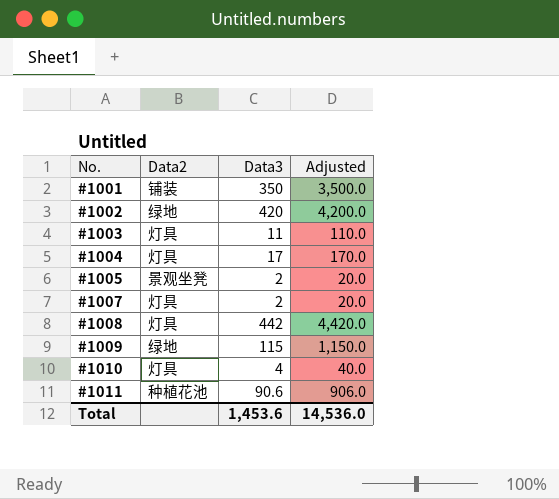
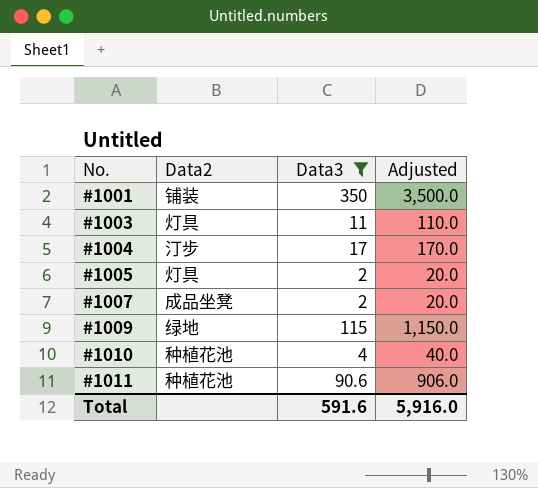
filter: none -> Data3 <= 350
#1004 | Data2: 灯具 -> 汀步
#1005 | Data2: 景观坐凳 -> 灯具
#1007 | Data2: 灯具 -> 成品坐凳
#1010 | Data2: 灯具 -> 种植花池
Total | Data3: 1,453.6 -> 591.6
Total | Adjusted: 14,536.0 -> 5,916.0

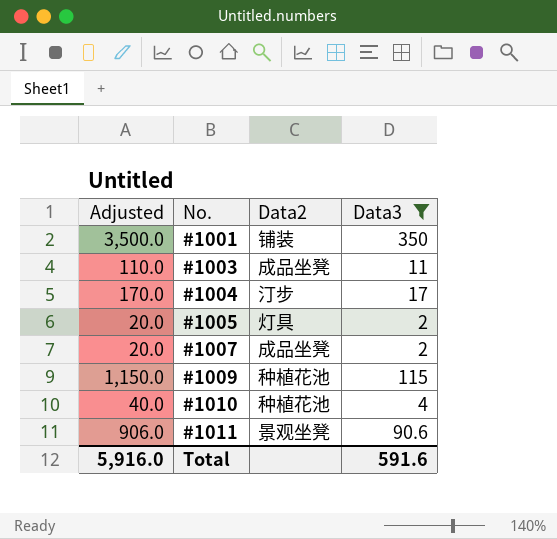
column Adjusted | position: 4 -> 1
#1003 | Data2: 灯具 -> 成品坐凳
#1009 | Data2: 绿地 -> 种植花池
#1011 | Data2: 种植花池 -> 景观坐凳

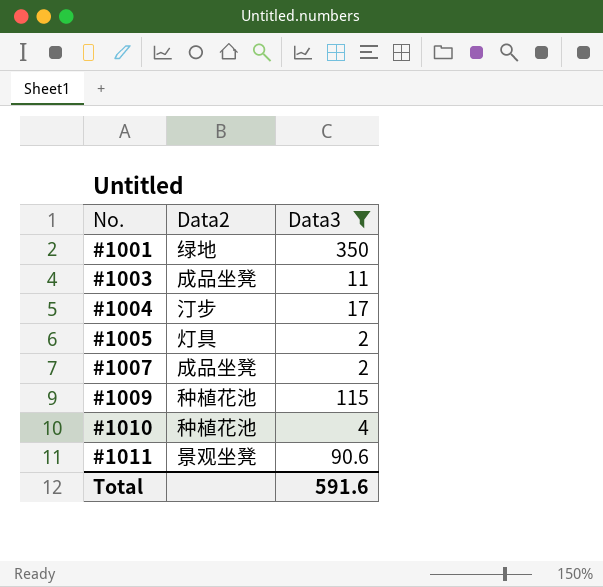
column Adjusted | formula: [Data3] * 10 -> none
#1001 | Data2: 铺装 -> 绿地

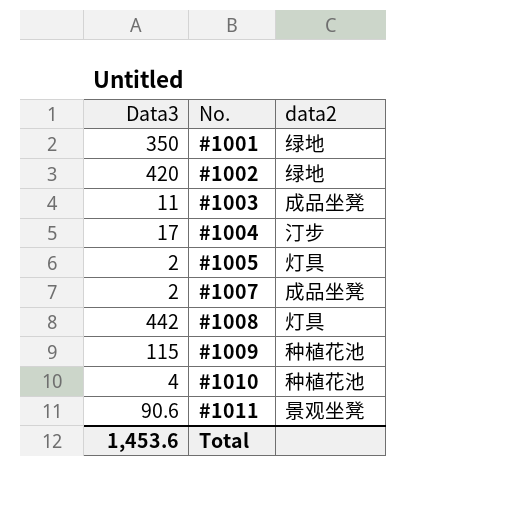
filter: Data3 <= 350 -> none
column Data3 | position: 3 -> 1
column name: Data2 -> data2
Total | Data3: 591.6 -> 1,453.6

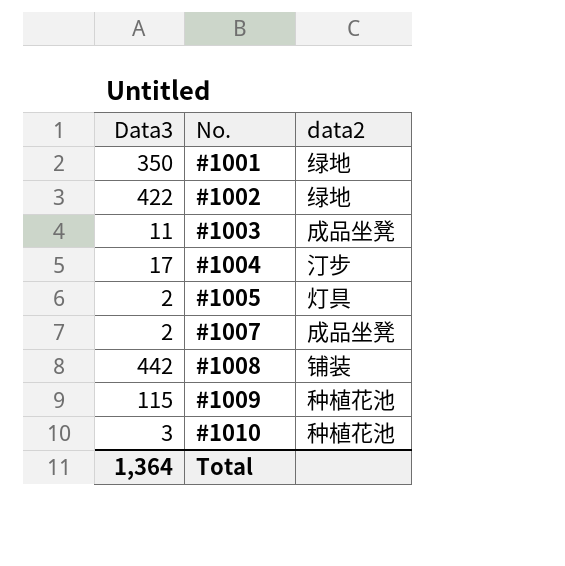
row #1011: 90.6 | 景观坐凳 -> none
#1002 | Data3: 420 -> 422
#1008 | data2: 灯具 -> 铺装
#1010 | Data3: 4 -> 3
Total | Data3: 1,453.6 -> 1,364

